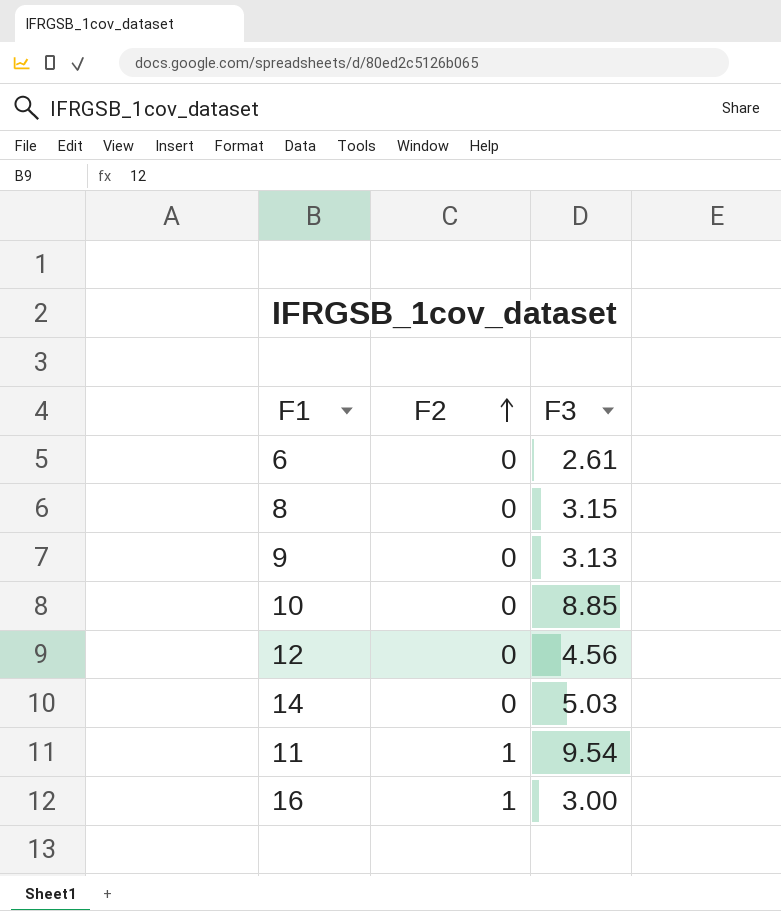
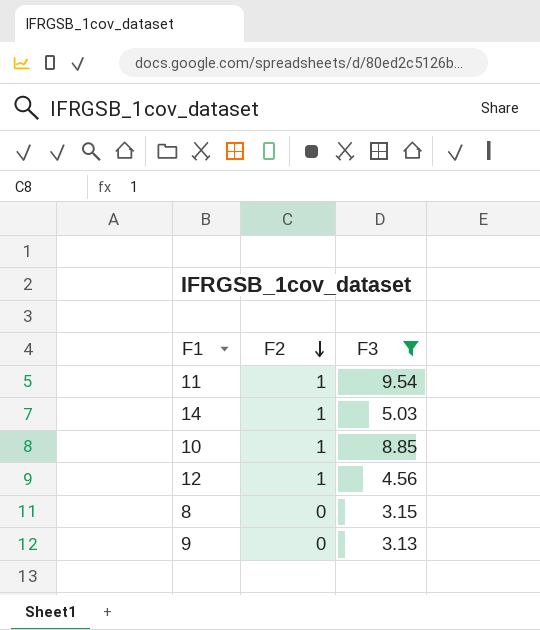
filter: none -> F3 >= 3.13
row order: F2 ascending -> F2 descending
14 | F2: 0 -> 1
10 | F2: 0 -> 1
12 | F2: 0 -> 1

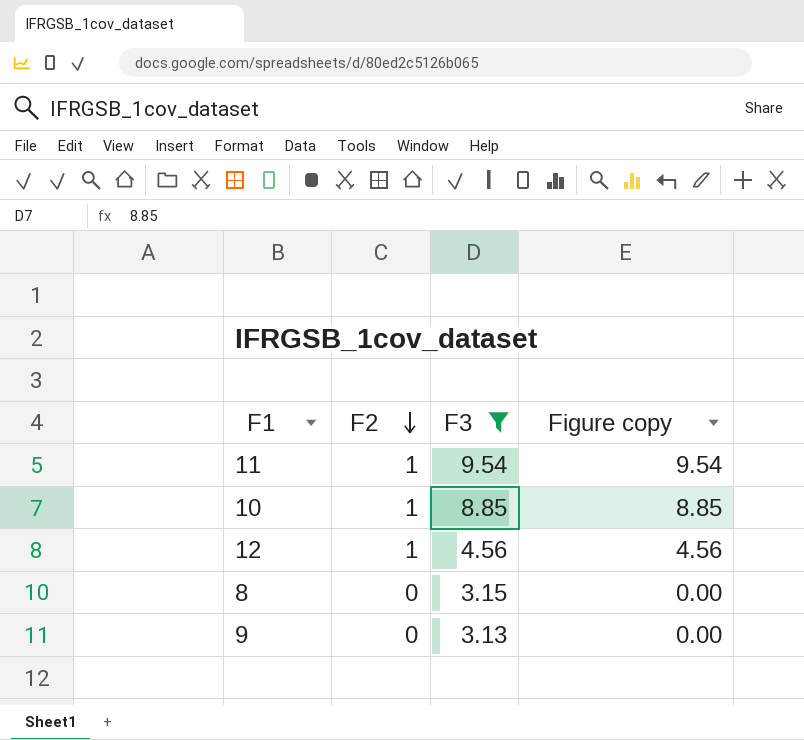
column Figure copy | formula: none -> [F2] * [F3]
row 14: 1 | 5.03 -> none

